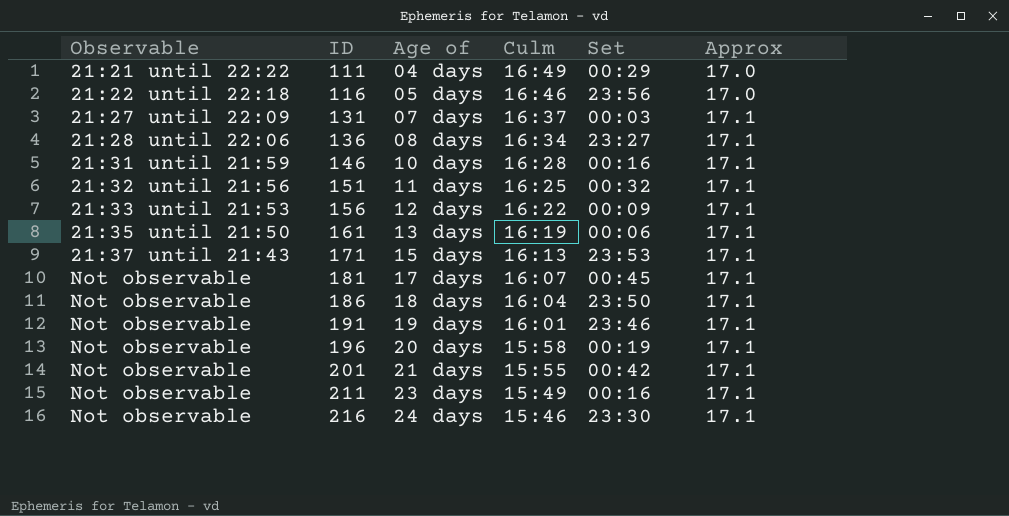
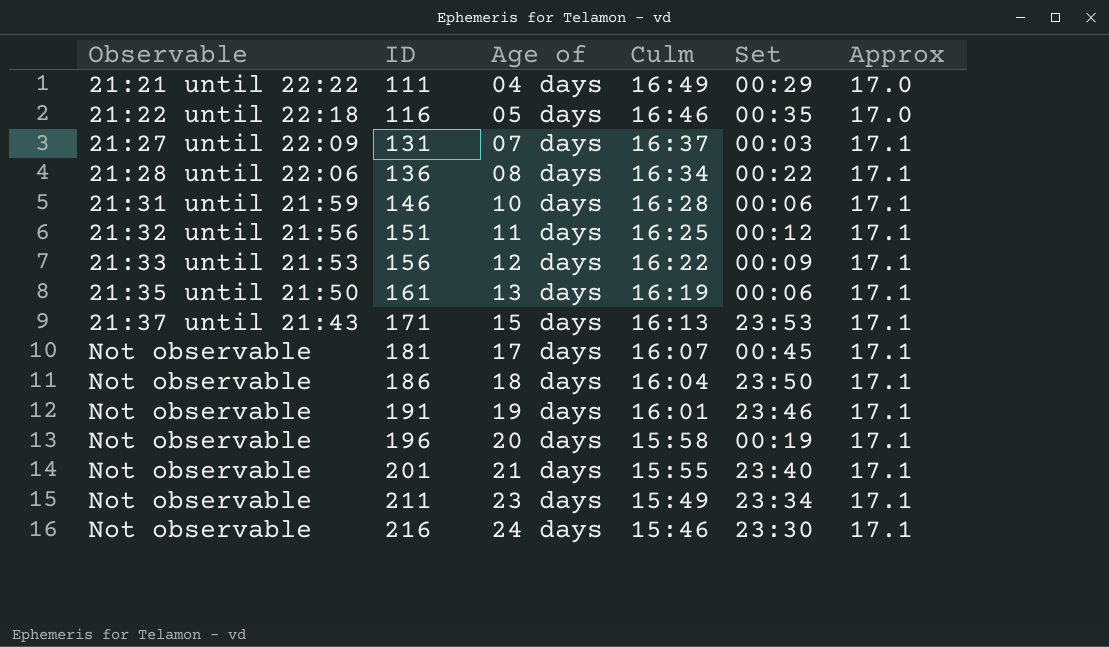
116 | Set: 23:56 -> 00:35
136 | Set: 23:27 -> 00:22
146 | Set: 00:16 -> 00:06
151 | Set: 00:32 -> 00:12
201 | Set: 00:42 -> 23:40
211 | Set: 00:16 -> 23:34

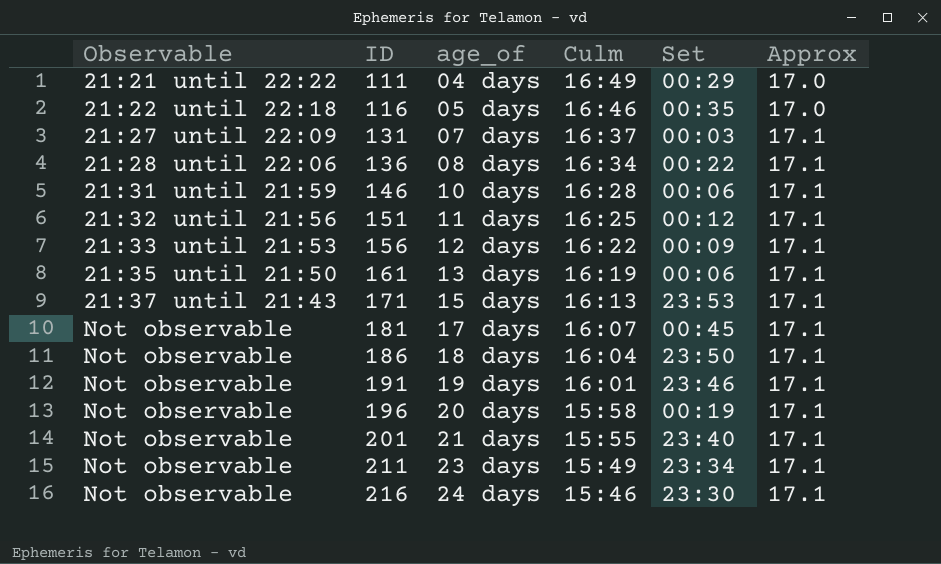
column name: Age of -> age_of

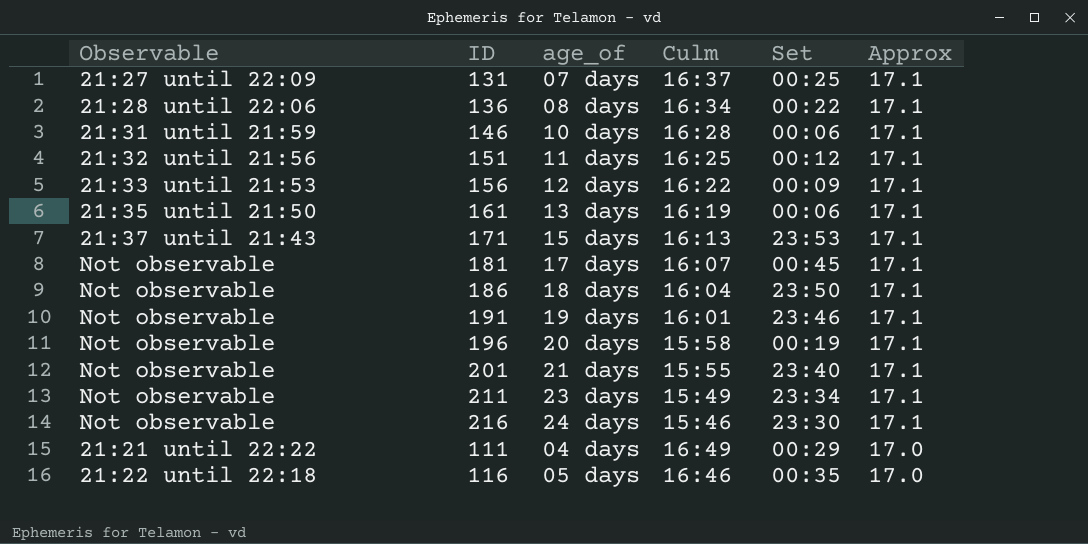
row order: Observable ascending -> Approx descending
131 | Set: 00:03 -> 00:25

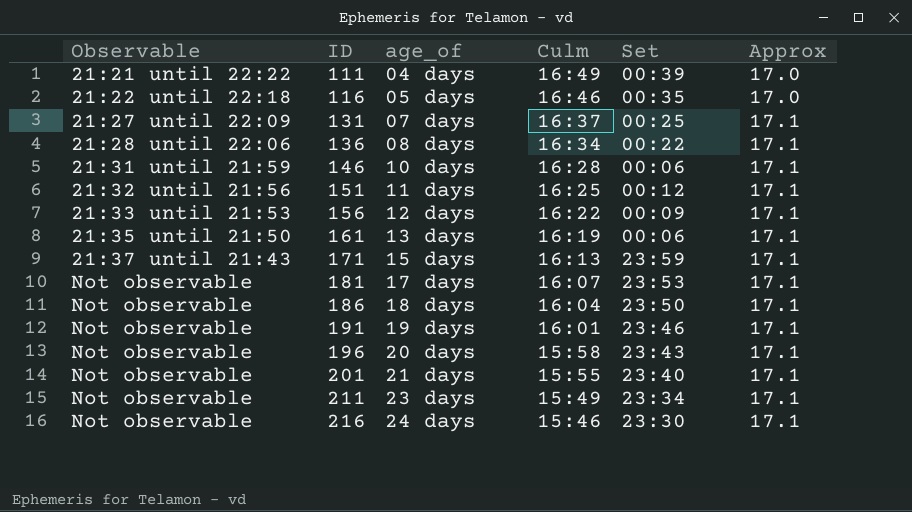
row order: Approx descending -> Observable ascending
111 | Set: 00:29 -> 00:39
171 | Set: 23:53 -> 23:59
181 | Set: 00:45 -> 23:53
196 | Set: 00:19 -> 23:43

